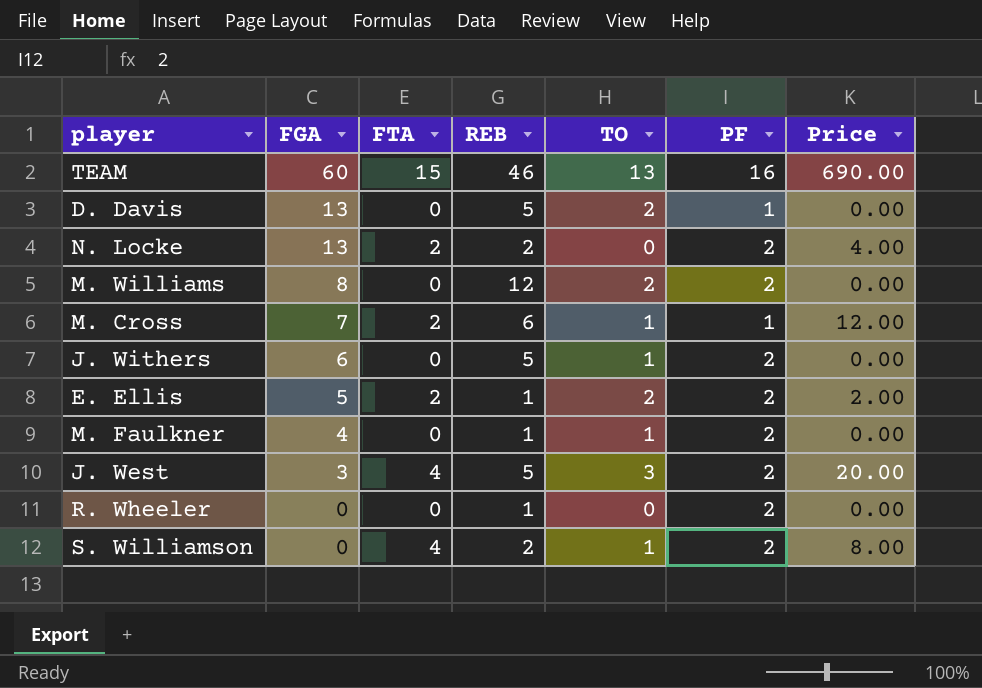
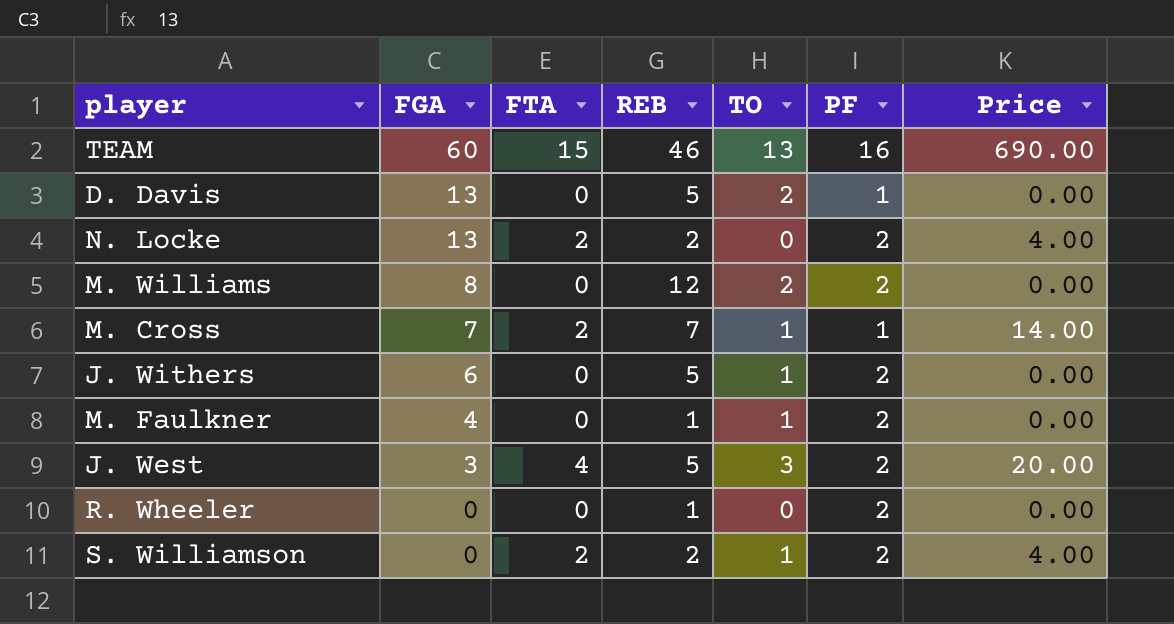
row E. Ellis: 5 | 2 | 1 | 2 | 2 | 2.00 -> none
M. Cross | REB: 6 -> 7
M. Cross | Price: 12.00 -> 14.00
S. Williamson | FTA: 4 -> 2
S. Williamson | Price: 8.00 -> 4.00

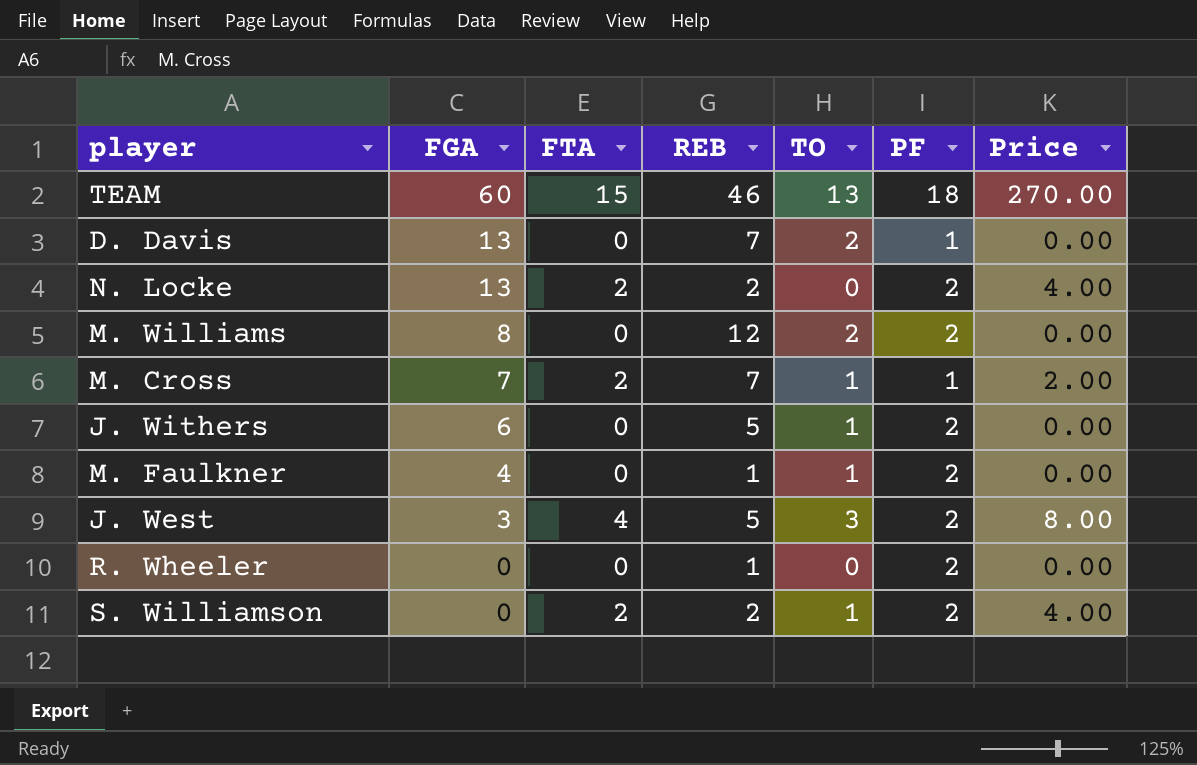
column Price | formula: [FTA] * [REB] -> [FTA] * [PF]
TEAM | PF: 16 -> 18
D. Davis | REB: 5 -> 7

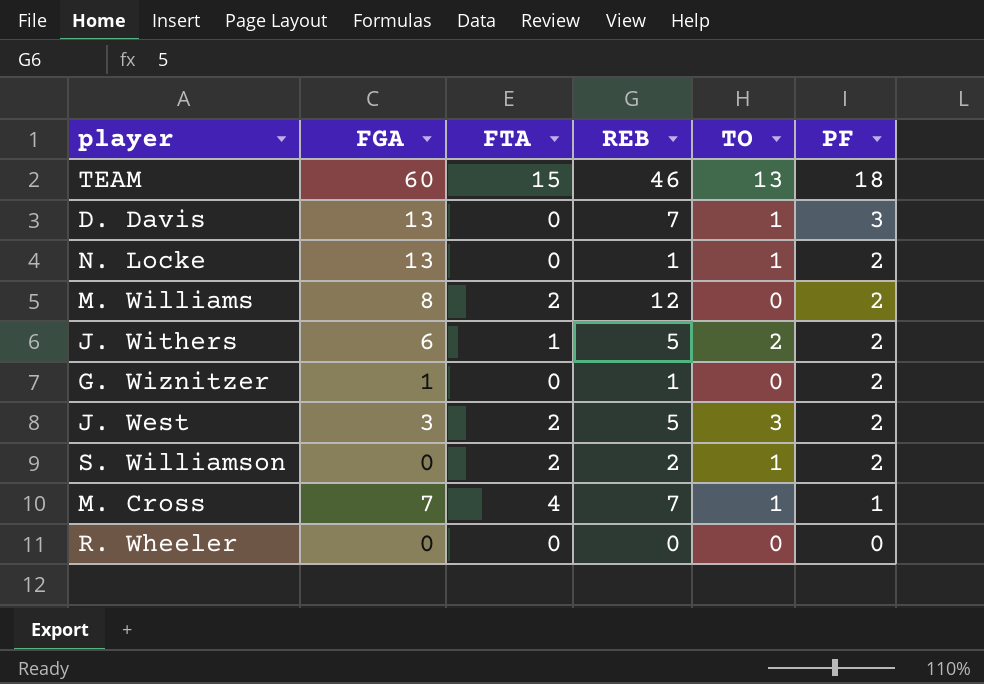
row order: FGA descending -> PF descending
column Price | formula: [FTA] * [PF] -> none
row M. Faulkner: 4 | 0 | 1 | 1 | 2 | 0.00 -> none
D. Davis | TO: 2 -> 1
D. Davis | PF: 1 -> 3
N. Locke | FTA: 2 -> 0
N. Locke | REB: 2 -> 1
N. Locke | TO: 0 -> 1
M. Williams | FTA: 0 -> 2
M. Williams | TO: 2 -> 0
J. Withers | FTA: 0 -> 1
J. Withers | TO: 1 -> 2
row G. Wiznitzer: none -> 1 | 0 | 1 | 0 | 2
J. West | FTA: 4 -> 2
M. Cross | FTA: 2 -> 4
R. Wheeler | REB: 1 -> 0
R. Wheeler | PF: 2 -> 0

